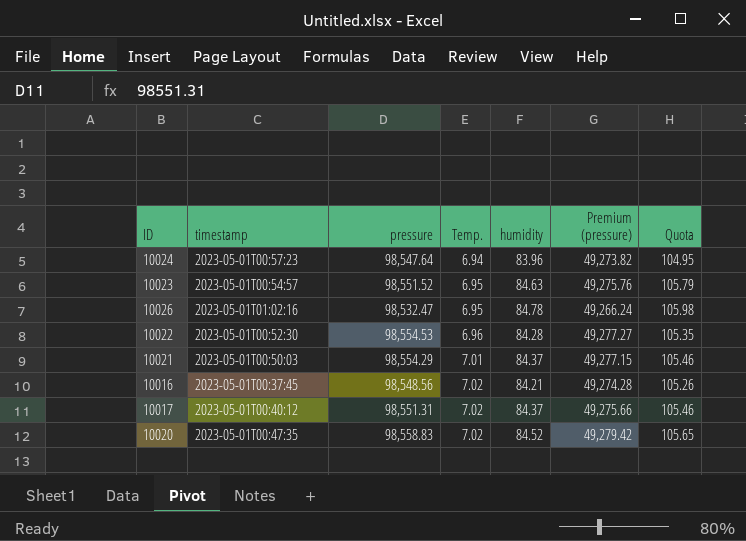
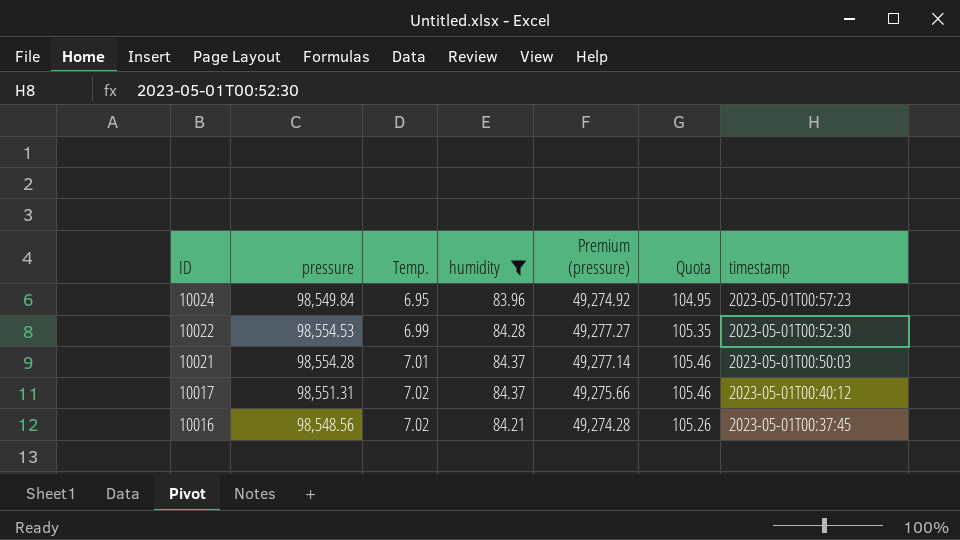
filter: none -> humidity <= 84.37
row order: Temp. ascending -> ID descending
column timestamp | position: 2 -> 7
10024 | pressure: 98,547.64 -> 98,549.84
10024 | Temp.: 6.94 -> 6.95
10024 | Premium (pressure): 49,273.82 -> 49,274.92
10022 | Temp.: 6.96 -> 6.99
10021 | pressure: 98,554.29 -> 98,554.28
10021 | Premium (pressure): 49,277.15 -> 49,277.14

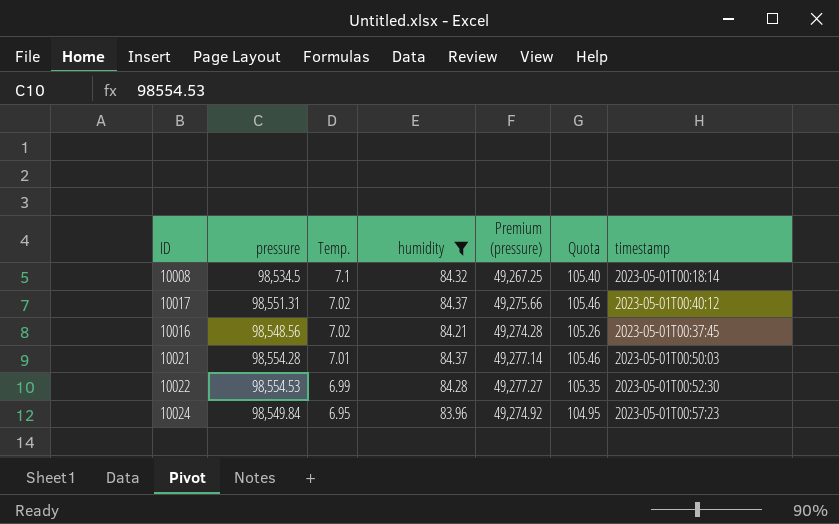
row order: ID descending -> Temp. descending
row 10008: none -> 98,534.5 | 7.1 | 84.32 | 49,267.25 | 105.40 | 2023-05-01T00:18:14

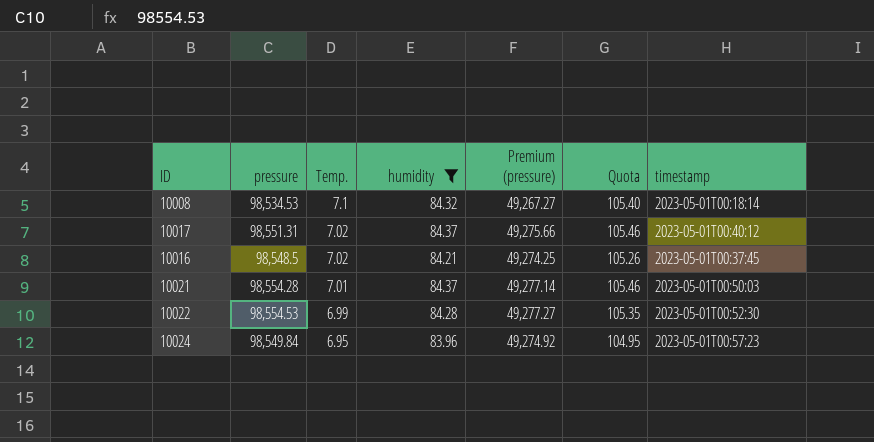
10008 | pressure: 98,534.5 -> 98,534.53
10008 | Premium (pressure): 49,267.25 -> 49,267.27
10016 | pressure: 98,548.56 -> 98,548.5
10016 | Premium (pressure): 49,274.28 -> 49,274.25

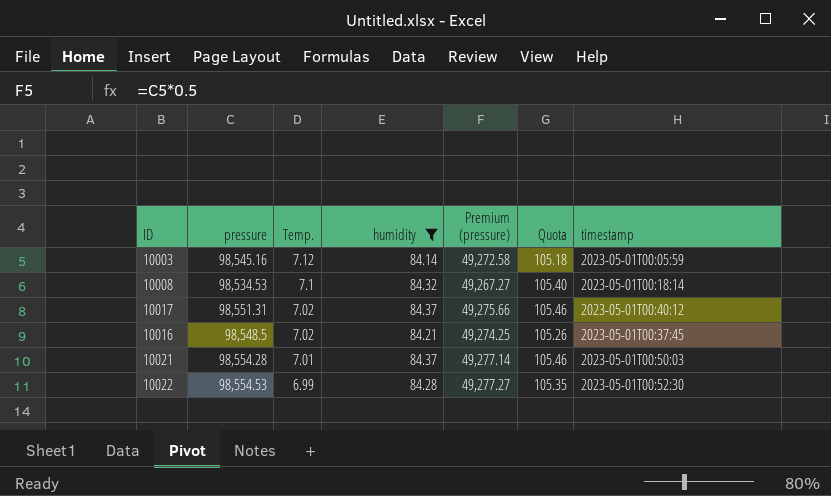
row 10024: 98,549.84 | 6.95 | 83.96 | 49,274.92 | 104.95 | 2023-05-01T00:57:23 -> none
row 10003: none -> 98,545.16 | 7.12 | 84.14 | 49,272.58 | 105.18 | 2023-05-01T00:05:59

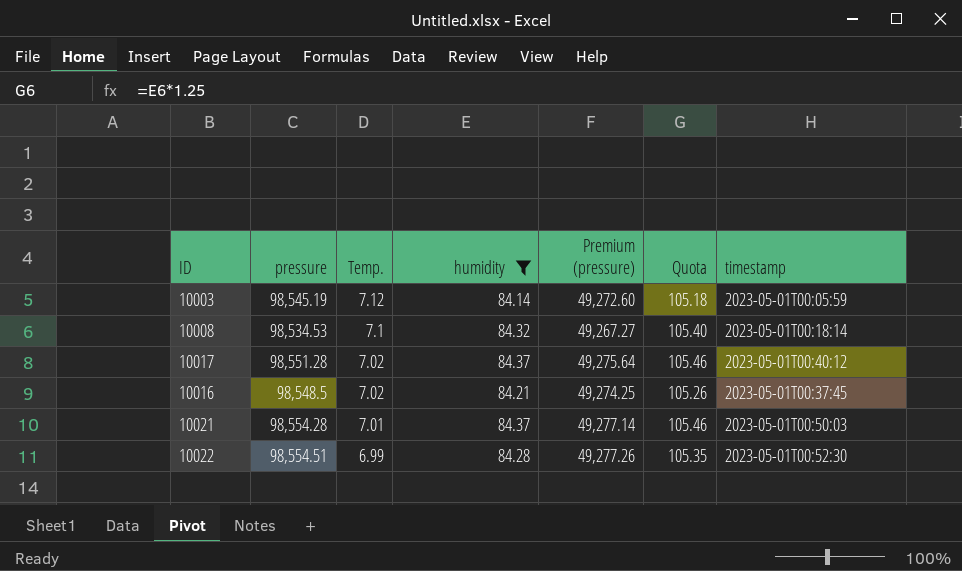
10003 | pressure: 98,545.16 -> 98,545.19
10003 | Premium (pressure): 49,272.58 -> 49,272.60
10017 | pressure: 98,551.31 -> 98,551.28
10017 | Premium (pressure): 49,275.66 -> 49,275.64
10022 | pressure: 98,554.53 -> 98,554.51
10022 | Premium (pressure): 49,277.27 -> 49,277.26

